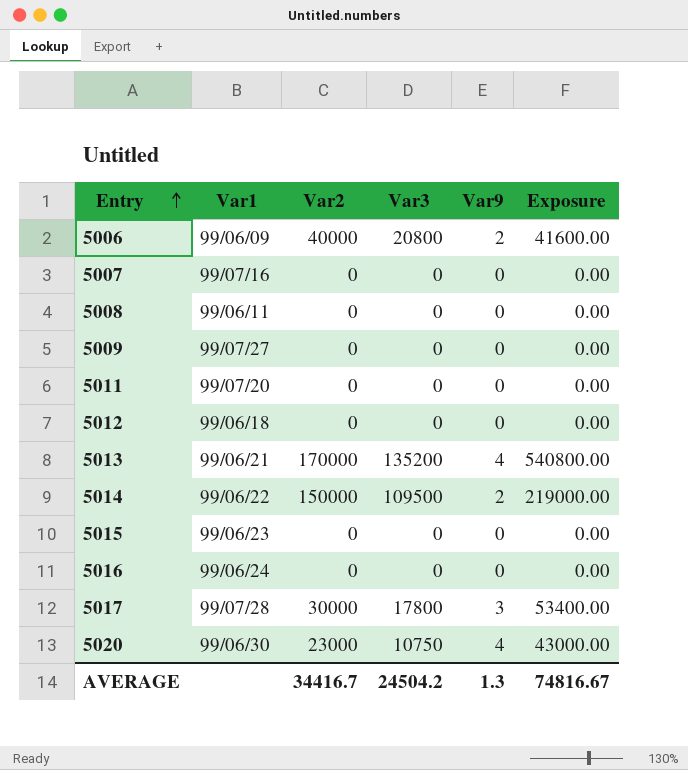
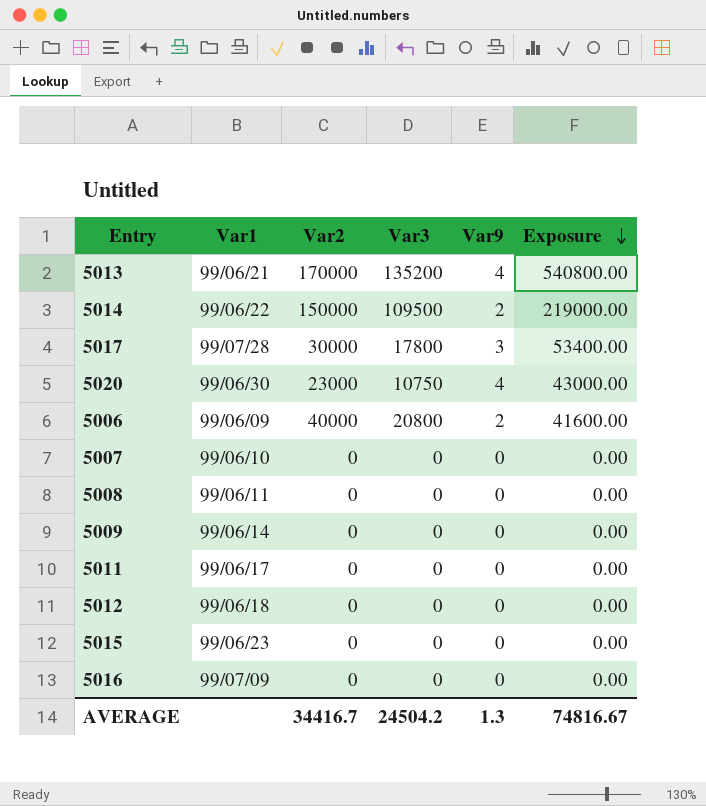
row order: Entry ascending -> Exposure descending
5007 | Var1: 99/07/16 -> 99/06/10
5009 | Var1: 99/07/27 -> 99/06/14
5011 | Var1: 99/07/20 -> 99/06/17
5016 | Var1: 99/06/24 -> 99/07/09

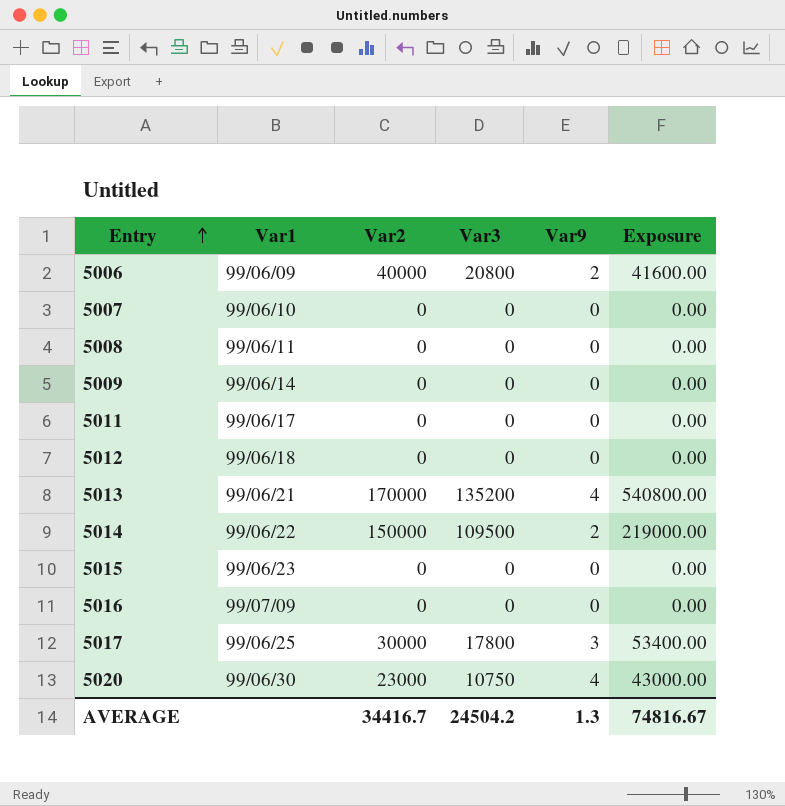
row order: Exposure descending -> Entry ascending
5017 | Var1: 99/07/28 -> 99/06/25

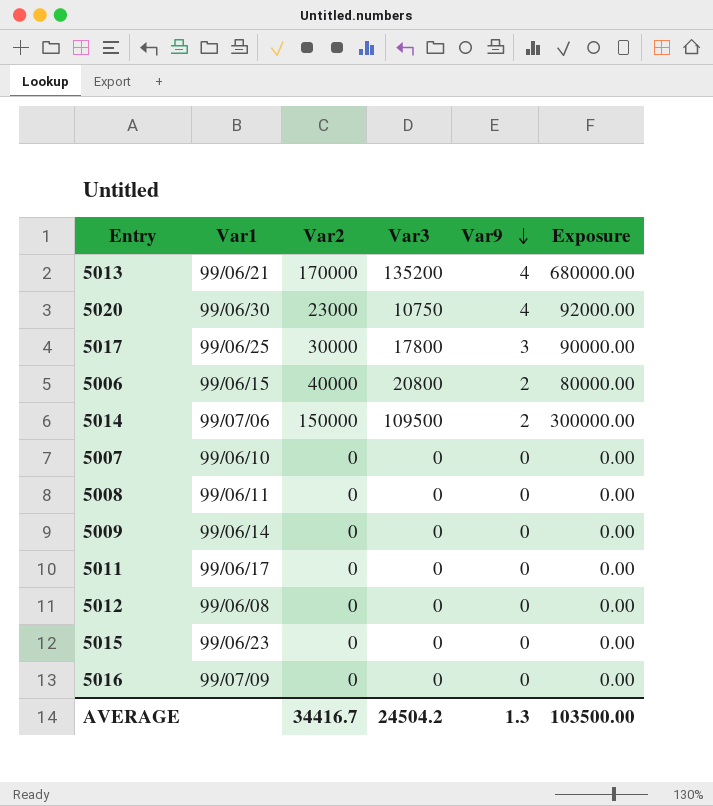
row order: Entry ascending -> Var9 descending
column Exposure | formula: [Var3] * [Var9] -> [Var2] * [Var9]
5006 | Var1: 99/06/09 -> 99/06/15
5014 | Var1: 99/06/22 -> 99/07/06
5012 | Var1: 99/06/18 -> 99/06/08
AVERAGE | Exposure: 74816.67 -> 103500.00

